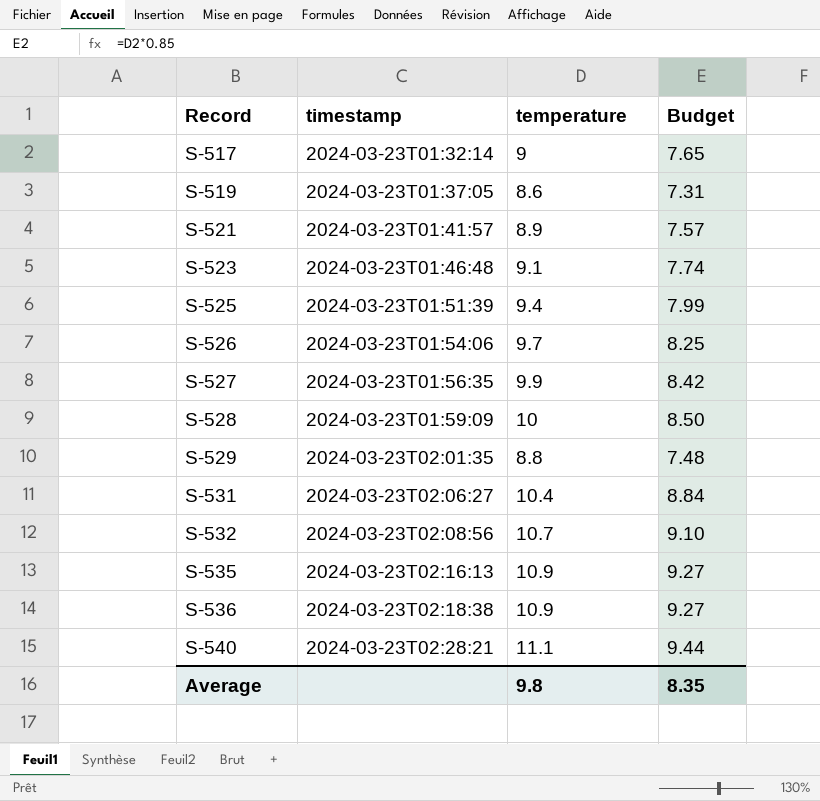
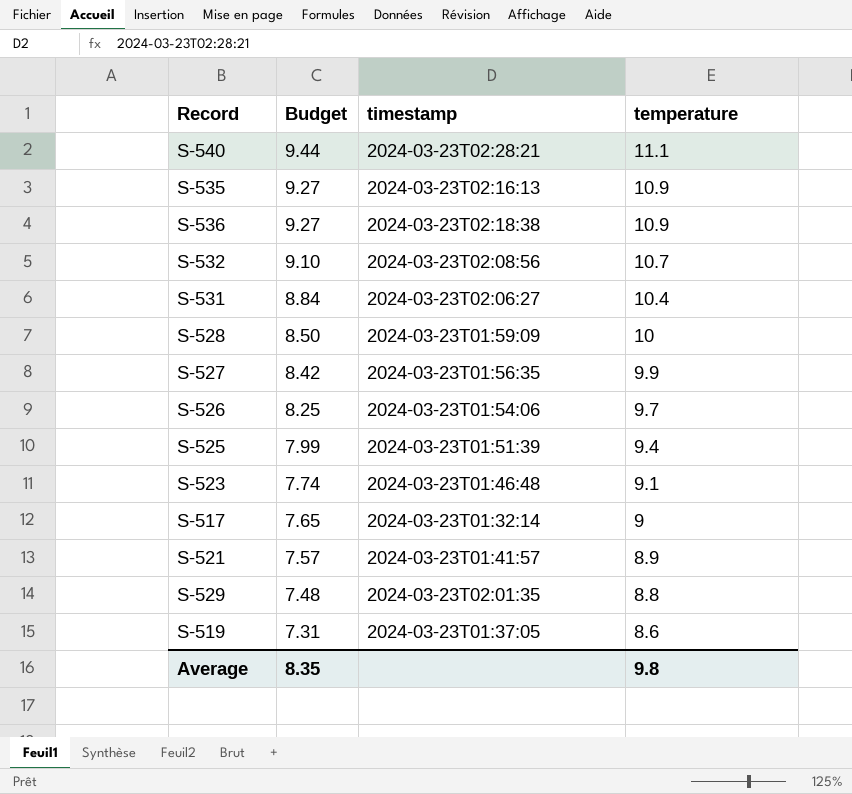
row order: Record ascending -> Budget descending
column Budget | position: 4 -> 2

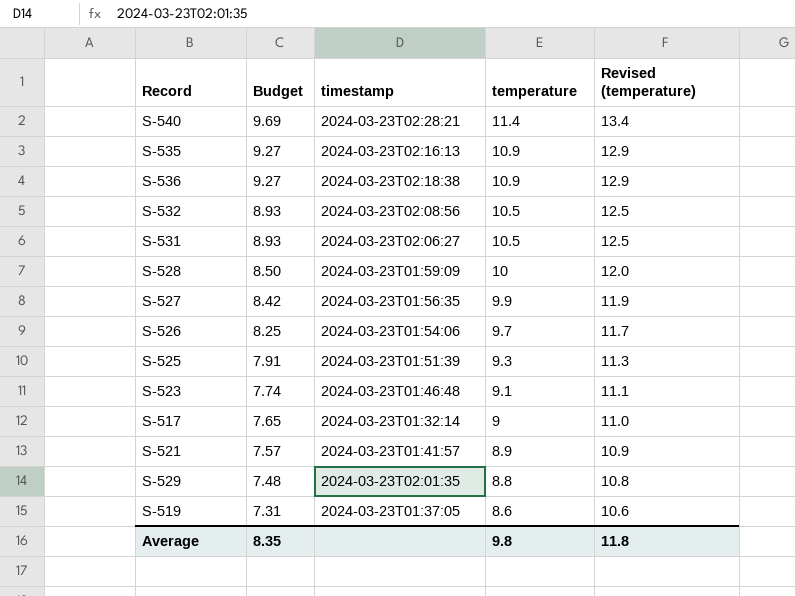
column Revised (temperature) | formula: none -> [temperature] + 2
S-540 | Budget: 9.44 -> 9.69
S-540 | temperature: 11.1 -> 11.4
S-532 | Budget: 9.10 -> 8.93
S-532 | temperature: 10.7 -> 10.5
S-531 | Budget: 8.84 -> 8.93
S-531 | temperature: 10.4 -> 10.5
S-525 | Budget: 7.99 -> 7.91
S-525 | temperature: 9.4 -> 9.3

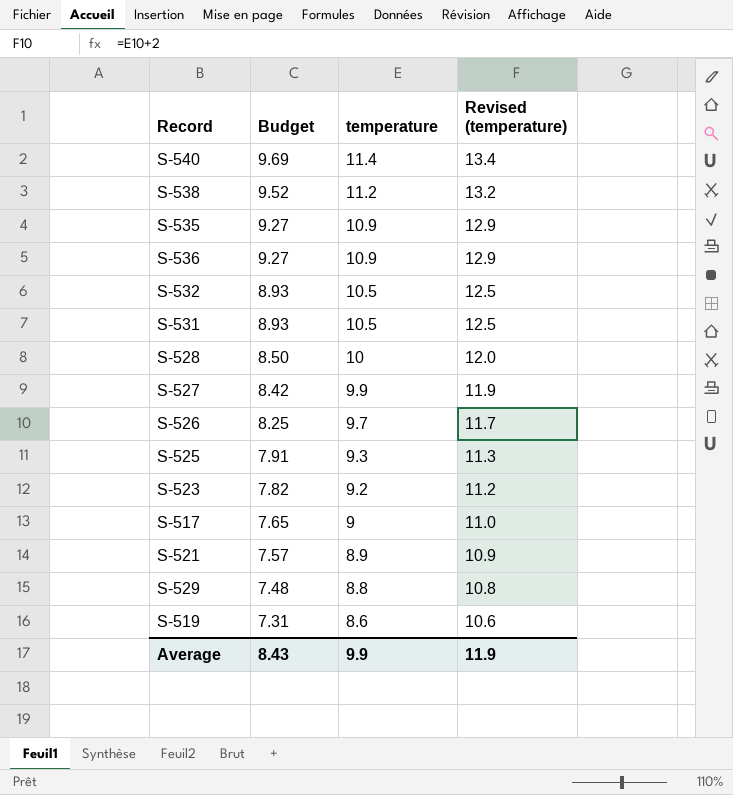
column timestamp | position: 3 -> none
row S-538: none -> 9.52 | 11.2 | 13.2
S-523 | Budget: 7.74 -> 7.82
S-523 | temperature: 9.1 -> 9.2
S-523 | Revised (temperature): 11.1 -> 11.2
Average | Budget: 8.35 -> 8.43
Average | temperature: 9.8 -> 9.9
Average | Revised (temperature): 11.8 -> 11.9

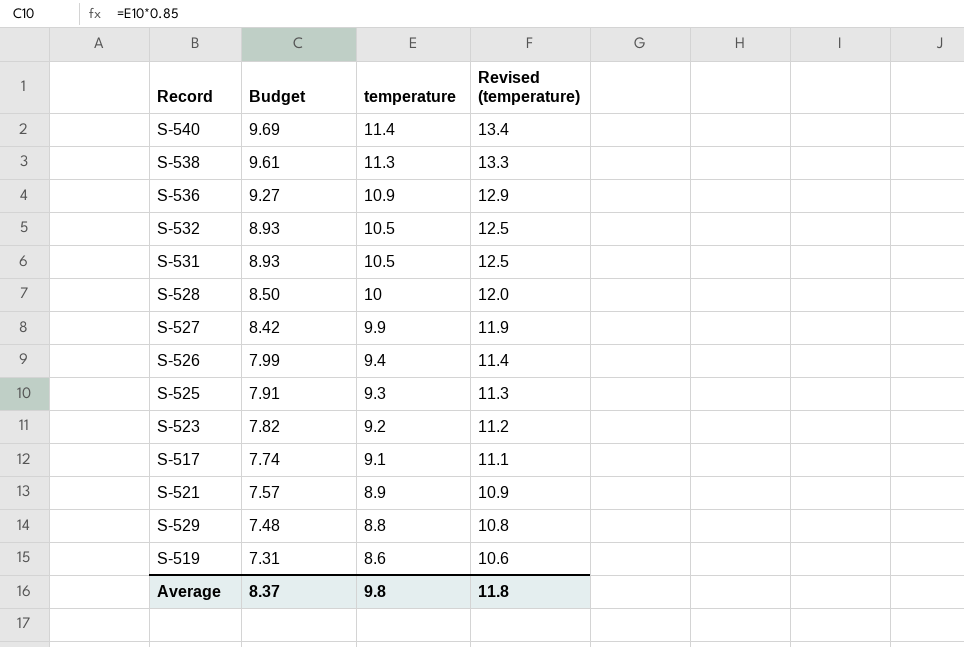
row S-535: 9.27 | 10.9 | 12.9 -> none
S-538 | Budget: 9.52 -> 9.61
S-538 | temperature: 11.2 -> 11.3
S-538 | Revised (temperature): 13.2 -> 13.3
S-526 | Budget: 8.25 -> 7.99
S-526 | temperature: 9.7 -> 9.4
S-526 | Revised (temperature): 11.7 -> 11.4
S-517 | Budget: 7.65 -> 7.74
S-517 | temperature: 9 -> 9.1
S-517 | Revised (temperature): 11.0 -> 11.1
Average | Budget: 8.43 -> 8.37
Average | temperature: 9.9 -> 9.8
Average | Revised (temperature): 11.9 -> 11.8

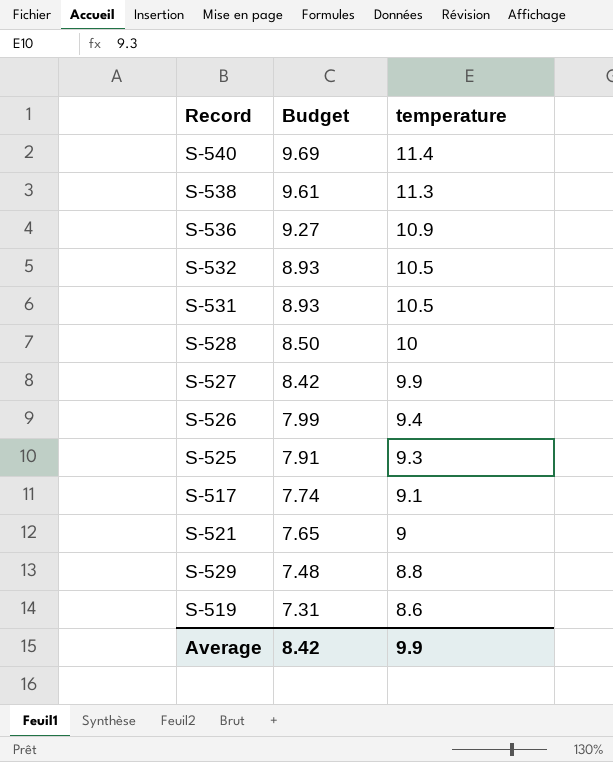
column Revised (temperature) | formula: [temperature] + 2 -> none
row S-523: 7.82 | 9.2 | 11.2 -> none
S-521 | Budget: 7.57 -> 7.65
S-521 | temperature: 8.9 -> 9
Average | Budget: 8.37 -> 8.42
Average | temperature: 9.8 -> 9.9

